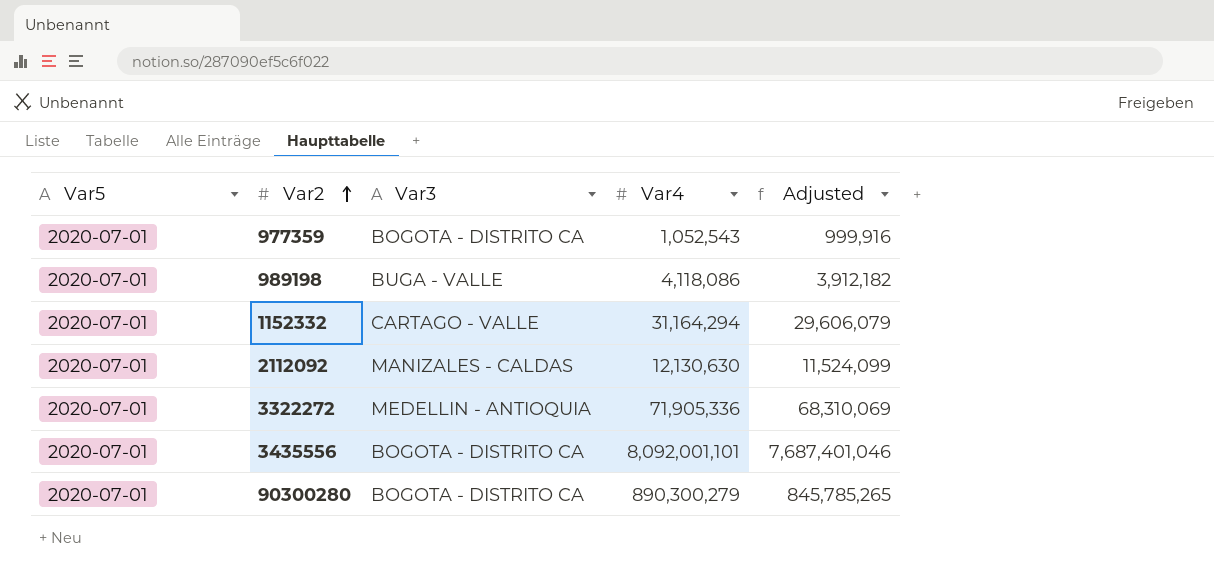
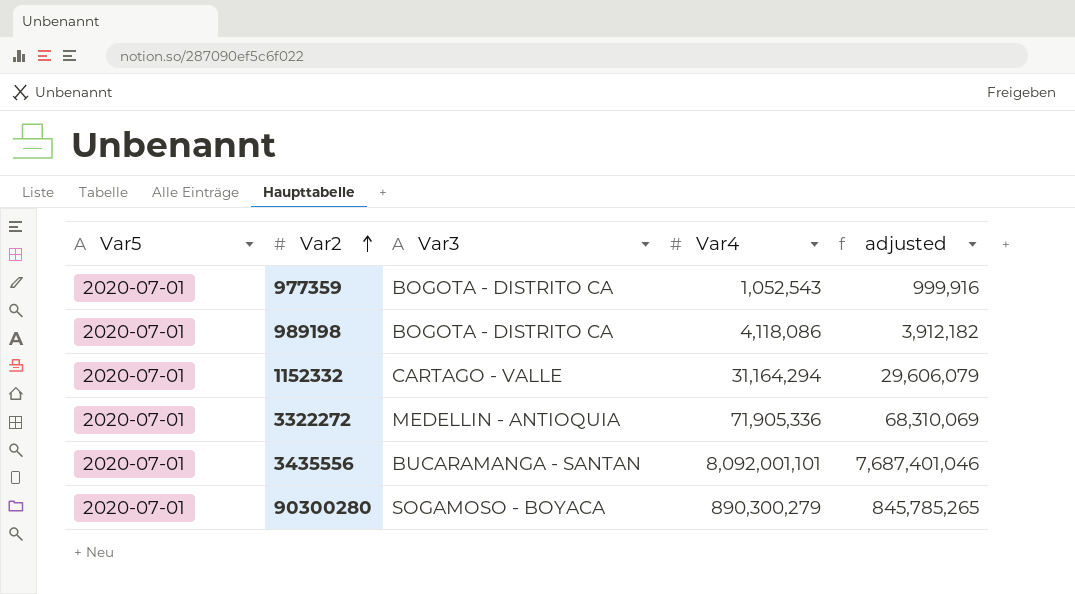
column name: Adjusted -> adjusted
row 2112092: 2020-07-01 | MANIZALES - CALDAS | 12,130,630 | 11,524,099 -> none
989198 | Var3: BUGA - VALLE -> BOGOTA - DISTRITO CA
3435556 | Var3: BOGOTA - DISTRITO CA -> BUCARAMANGA - SANTAN
90300280 | Var3: BOGOTA - DISTRITO CA -> SOGAMOSO - BOYACA

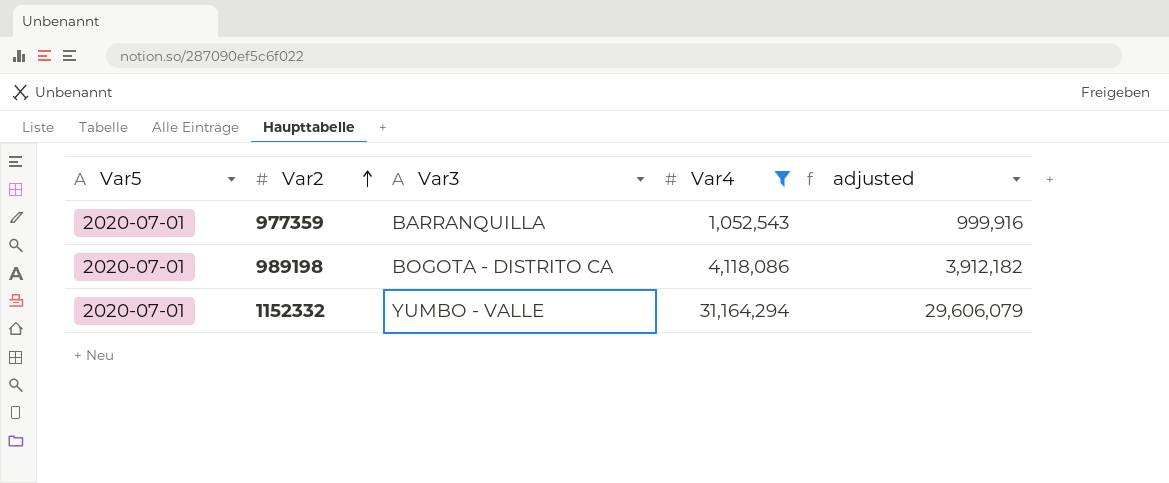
filter: none -> Var4 <= 31,164,294
977359 | Var3: BOGOTA - DISTRITO CA -> BARRANQUILLA
1152332 | Var3: CARTAGO - VALLE -> YUMBO - VALLE

